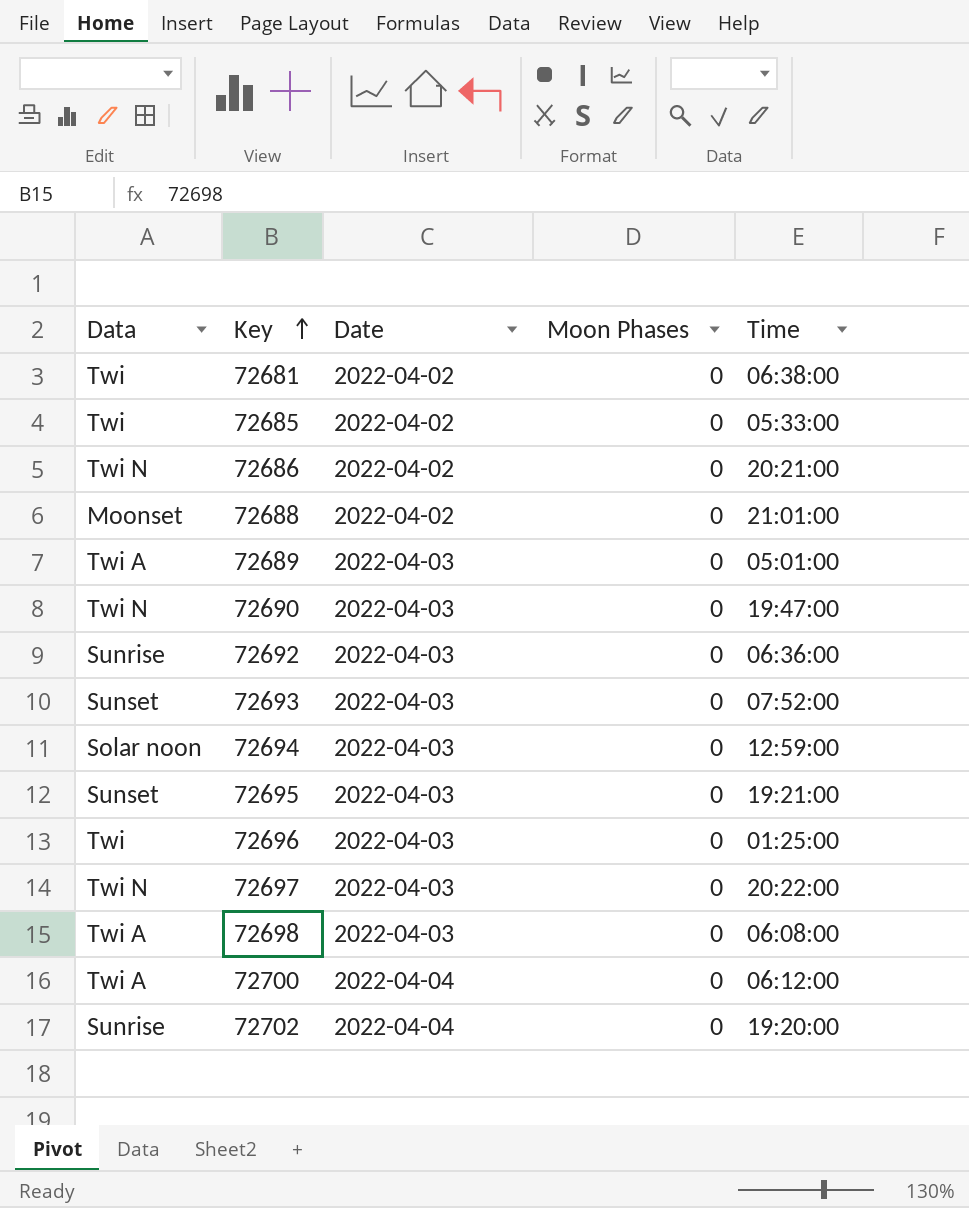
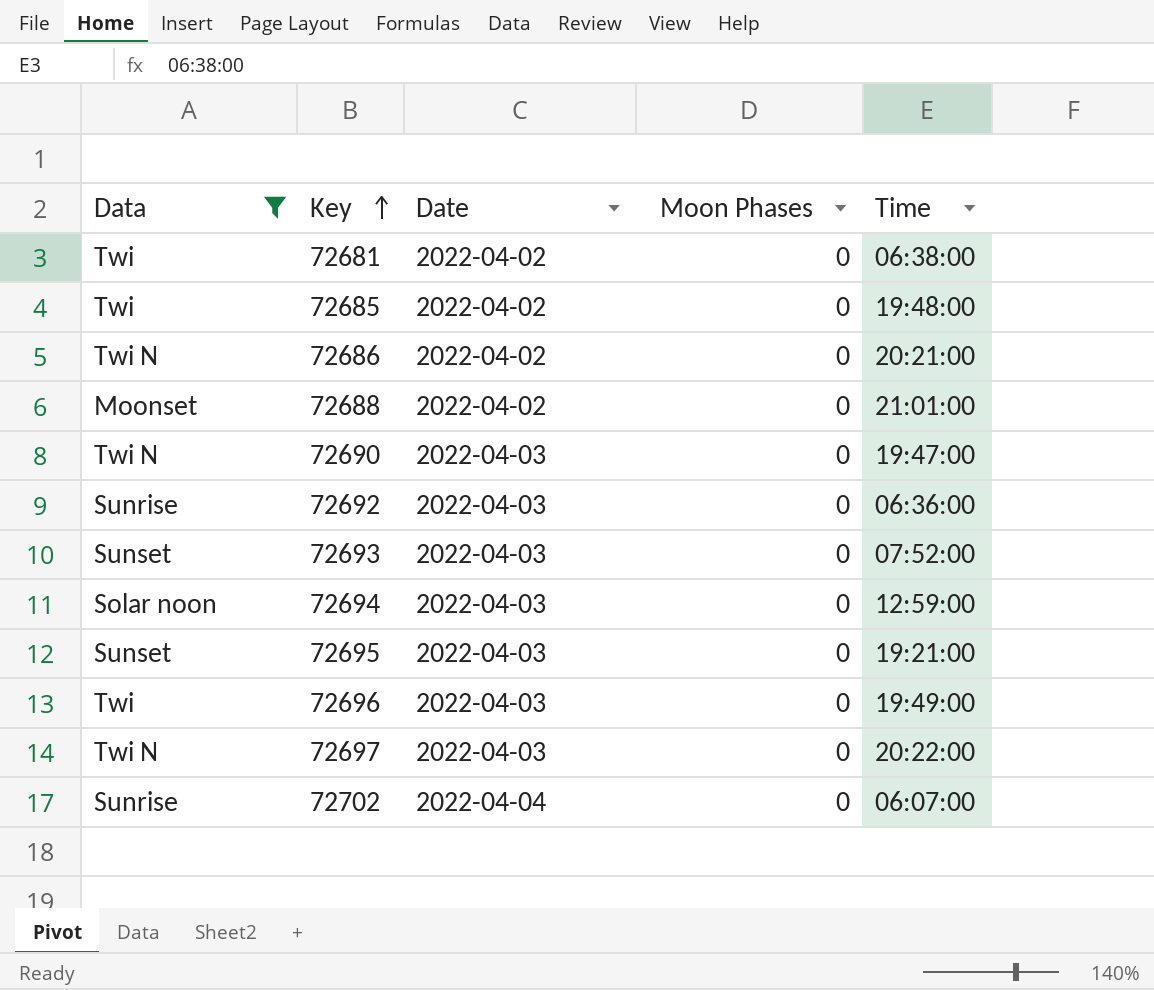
filter: none -> Data != Twi A
72685 | Time: 05:33:00 -> 19:48:00
72696 | Time: 01:25:00 -> 19:49:00
72702 | Time: 19:20:00 -> 06:07:00

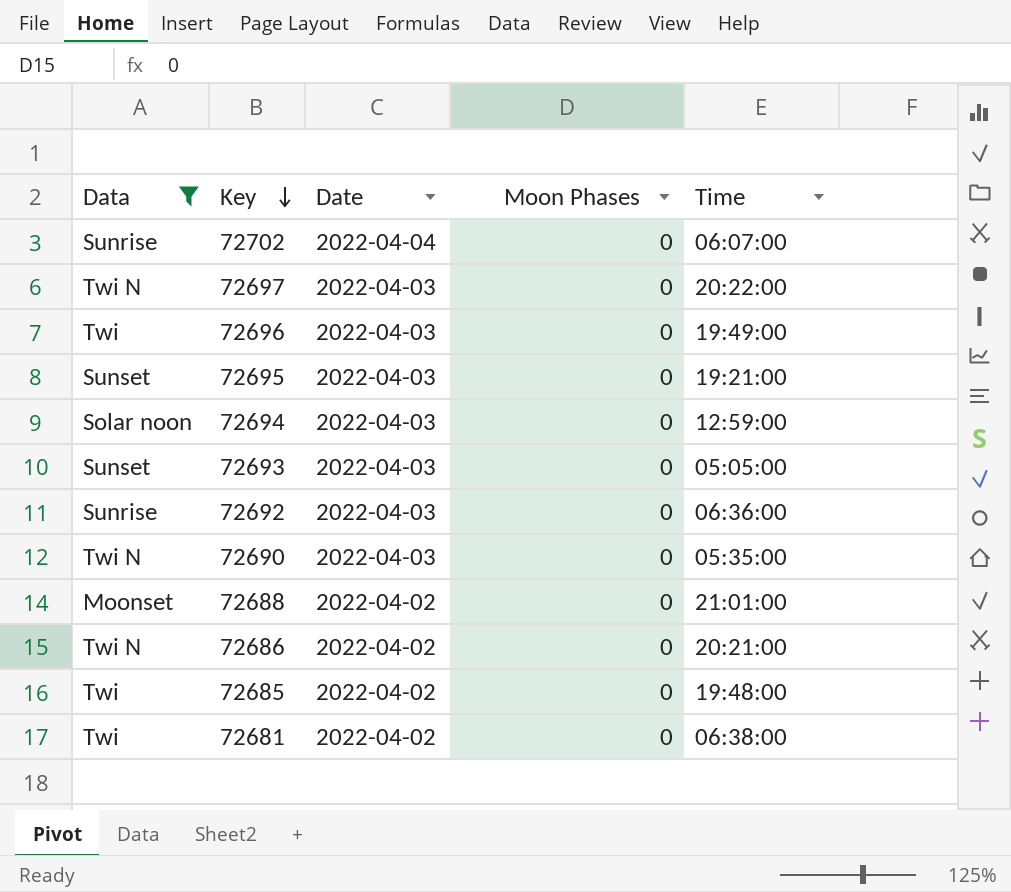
row order: Key ascending -> Key descending
72693 | Time: 07:52:00 -> 05:05:00
72690 | Time: 19:47:00 -> 05:35:00

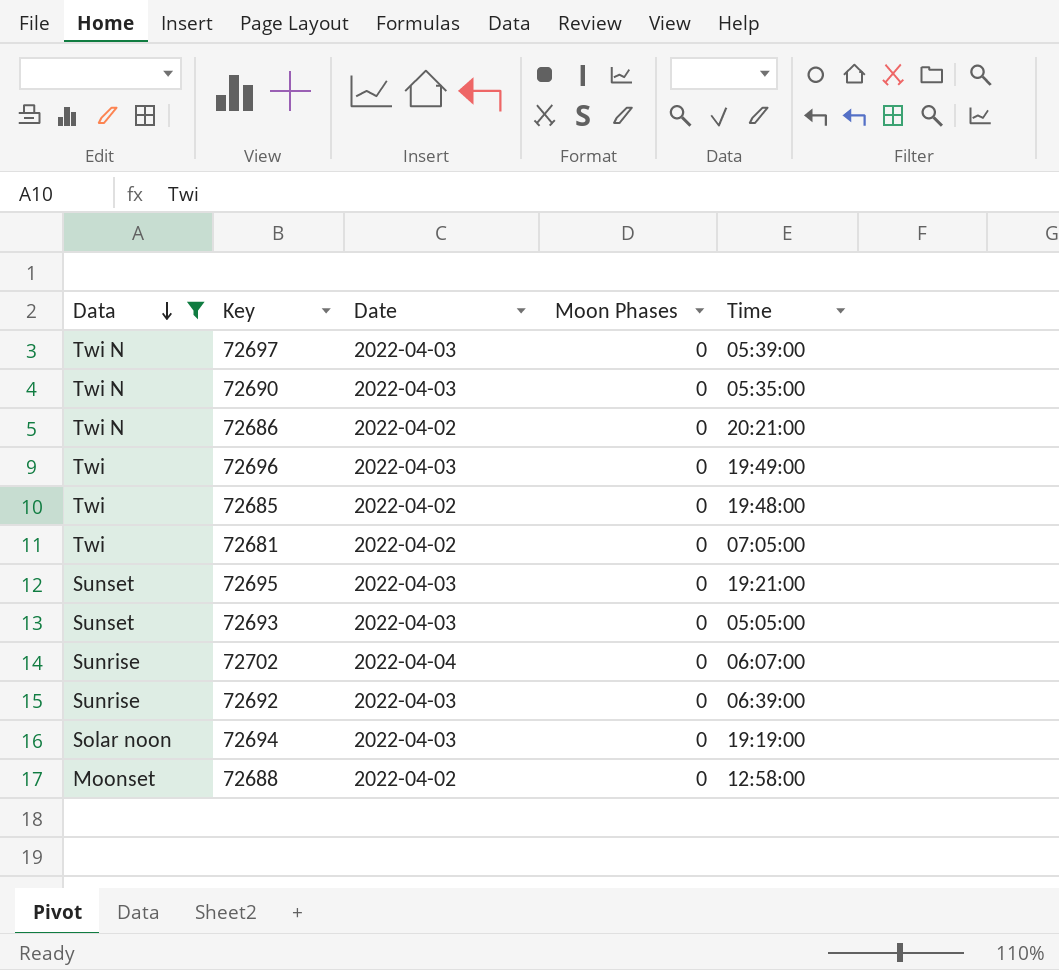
row order: Key descending -> Data descending
72697 | Time: 20:22:00 -> 05:39:00
72681 | Time: 06:38:00 -> 07:05:00
72692 | Time: 06:36:00 -> 06:39:00
72694 | Time: 12:59:00 -> 19:19:00
72688 | Time: 21:01:00 -> 12:58:00

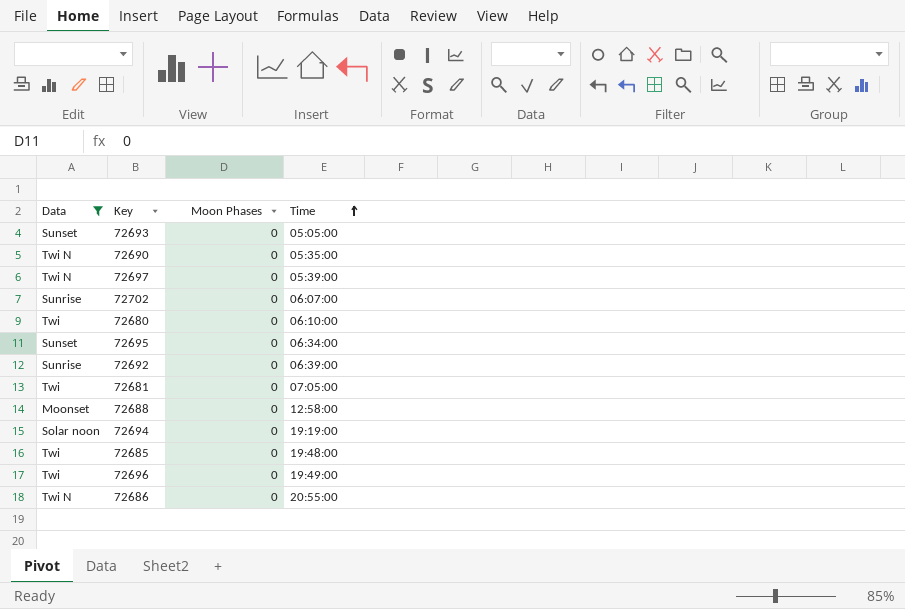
row order: Data descending -> Time ascending
column Date | position: 3 -> none
row 72680: none -> Twi | 0 | 06:10:00
72695 | Time: 19:21:00 -> 06:34:00
72686 | Time: 20:21:00 -> 20:55:00

